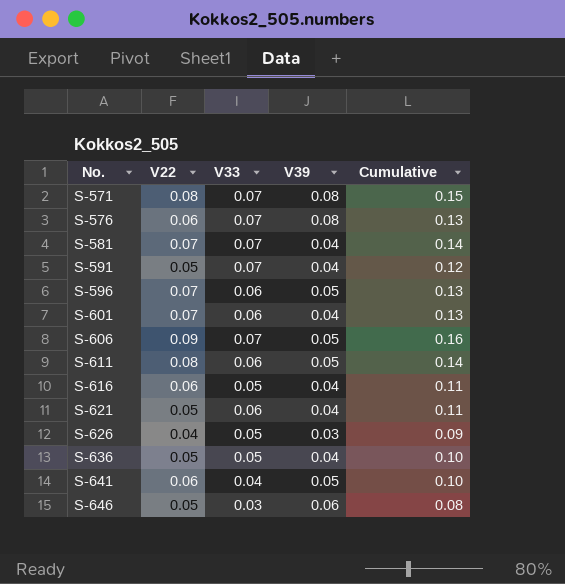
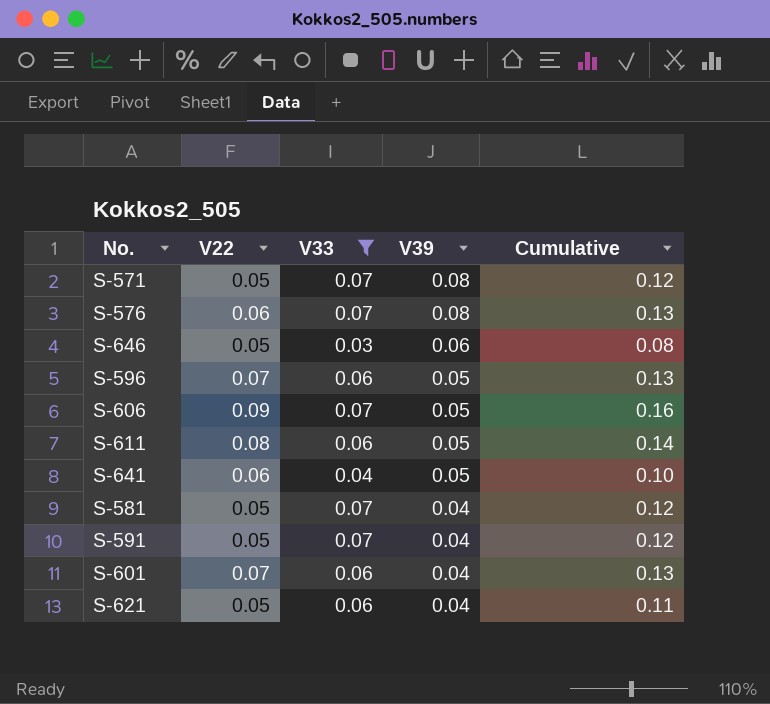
filter: none -> V33 != 0.05
row order: No. ascending -> V39 descending
S-571 | V22: 0.08 -> 0.05
S-571 | Cumulative: 0.15 -> 0.12
S-581 | V22: 0.07 -> 0.05
S-581 | Cumulative: 0.14 -> 0.12

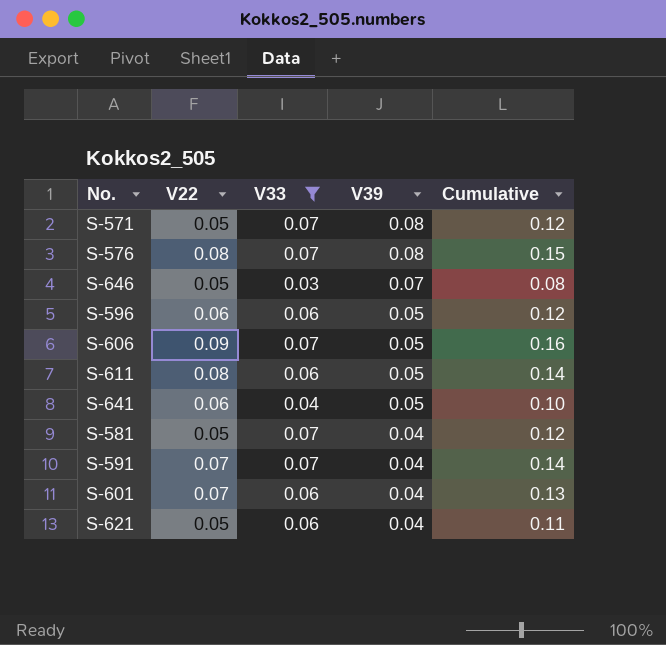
S-576 | V22: 0.06 -> 0.08
S-576 | Cumulative: 0.13 -> 0.15
S-646 | V39: 0.06 -> 0.07
S-596 | V22: 0.07 -> 0.06
S-596 | Cumulative: 0.13 -> 0.12
S-591 | V22: 0.05 -> 0.07
S-591 | Cumulative: 0.12 -> 0.14

